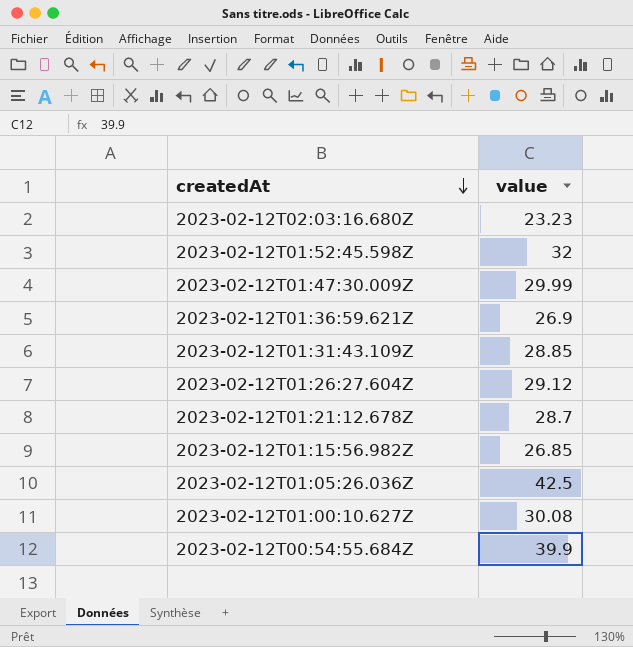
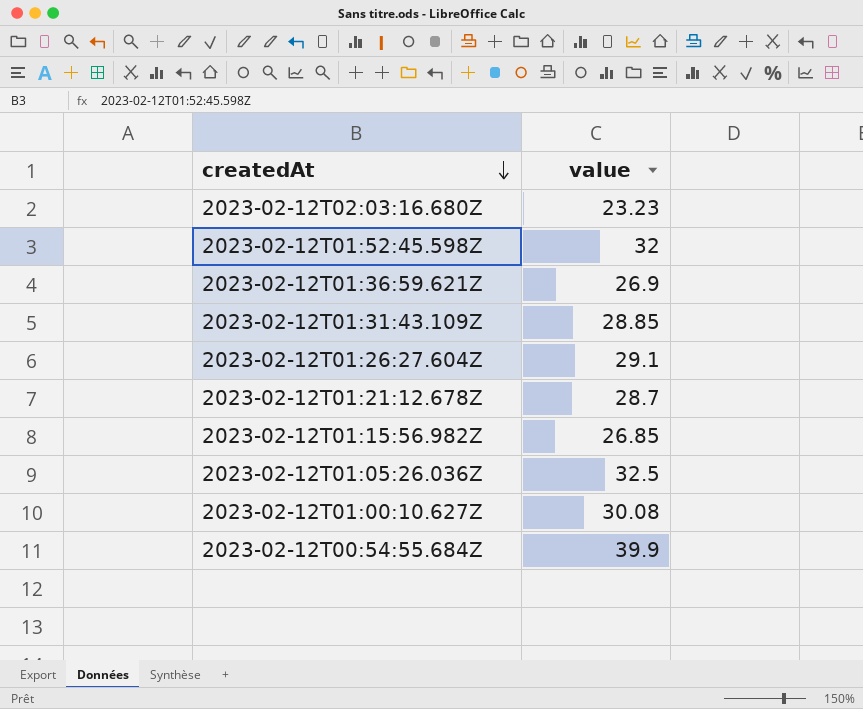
row 2023-02-12T01:47:30.009Z: 29.99 -> none
2023-02-12T01:26:27.604Z | value: 29.12 -> 29.1
2023-02-12T01:05:26.036Z | value: 42.5 -> 32.5

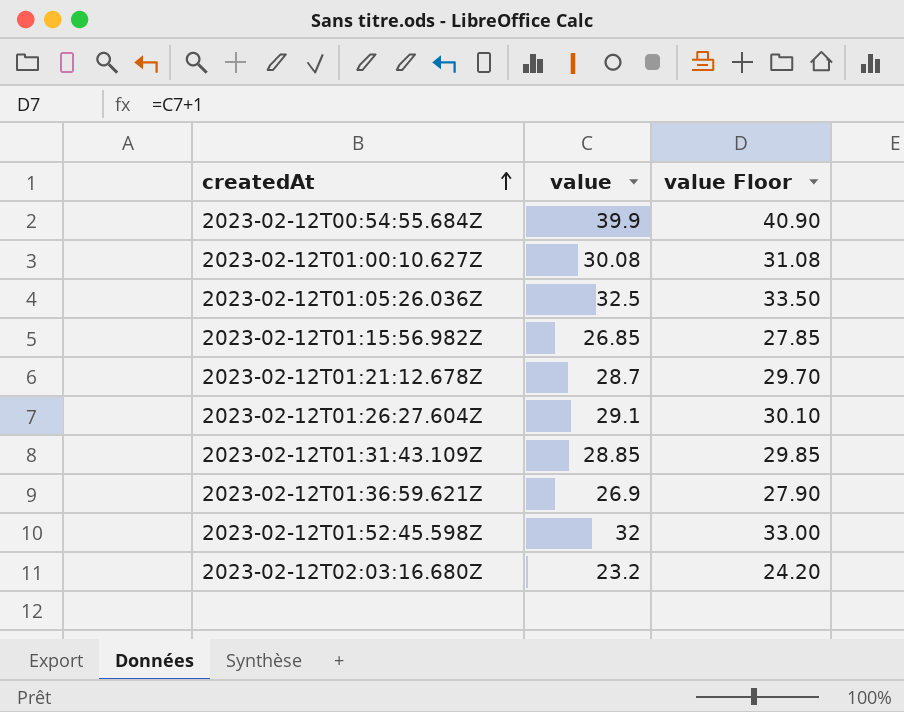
row order: createdAt descending -> createdAt ascending
column value Floor | formula: none -> [value] + 1
2023-02-12T02:03:16.680Z | value: 23.23 -> 23.2

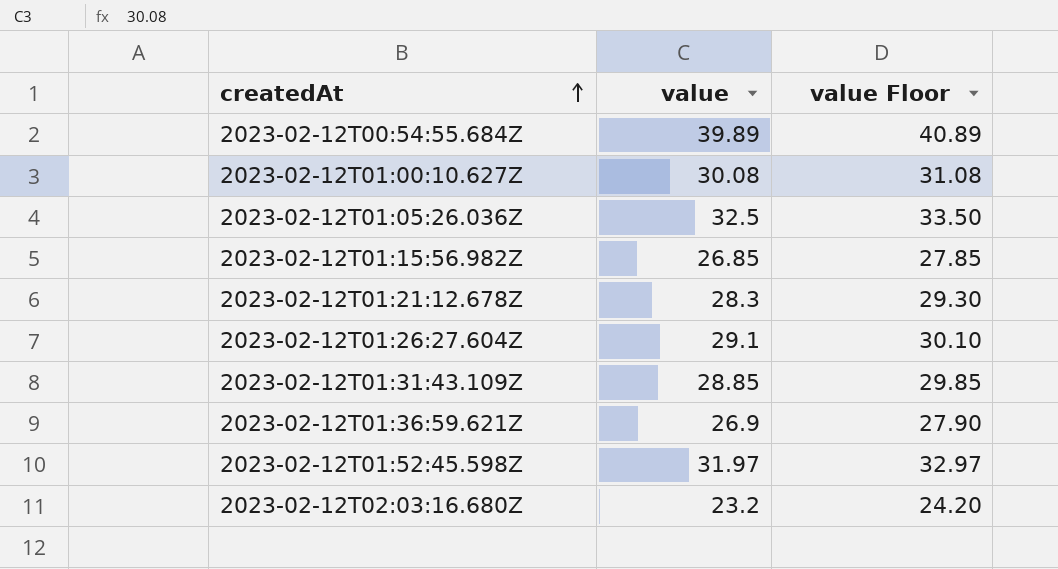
2023-02-12T00:54:55.684Z | value: 39.9 -> 39.89
2023-02-12T00:54:55.684Z | value Floor: 40.90 -> 40.89
2023-02-12T01:21:12.678Z | value: 28.7 -> 28.3
2023-02-12T01:21:12.678Z | value Floor: 29.70 -> 29.30
2023-02-12T01:52:45.598Z | value: 32 -> 31.97
2023-02-12T01:52:45.598Z | value Floor: 33.00 -> 32.97

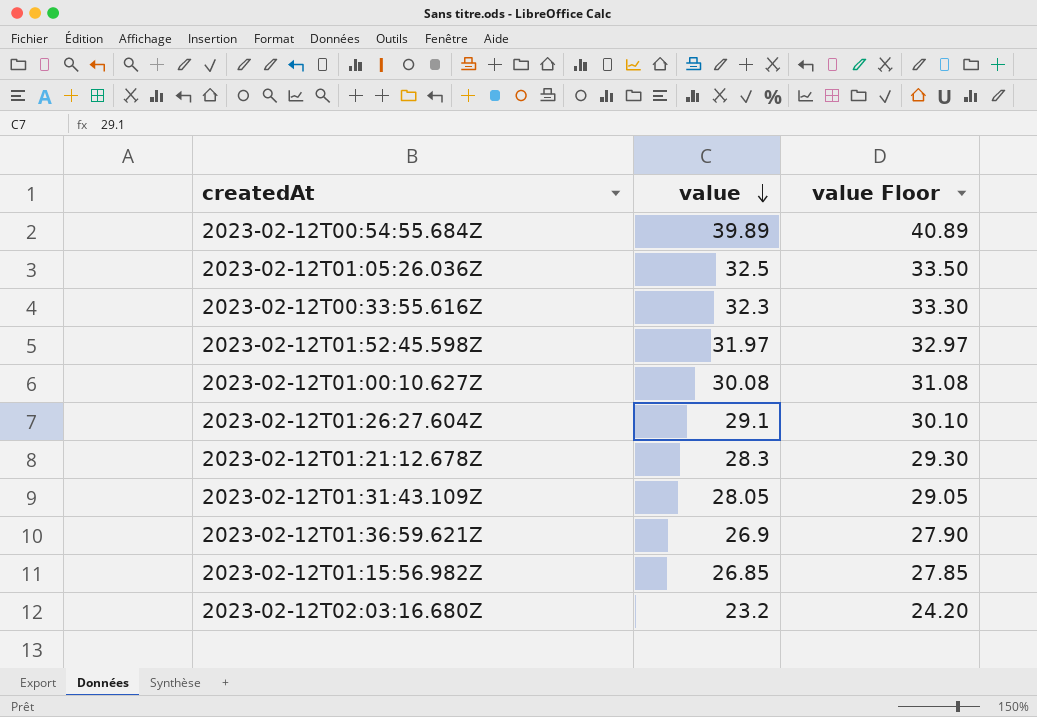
row order: createdAt ascending -> value descending
row 2023-02-12T00:33:55.616Z: none -> 32.3 | 33.30
2023-02-12T01:31:43.109Z | value: 28.85 -> 28.05
2023-02-12T01:31:43.109Z | value Floor: 29.85 -> 29.05

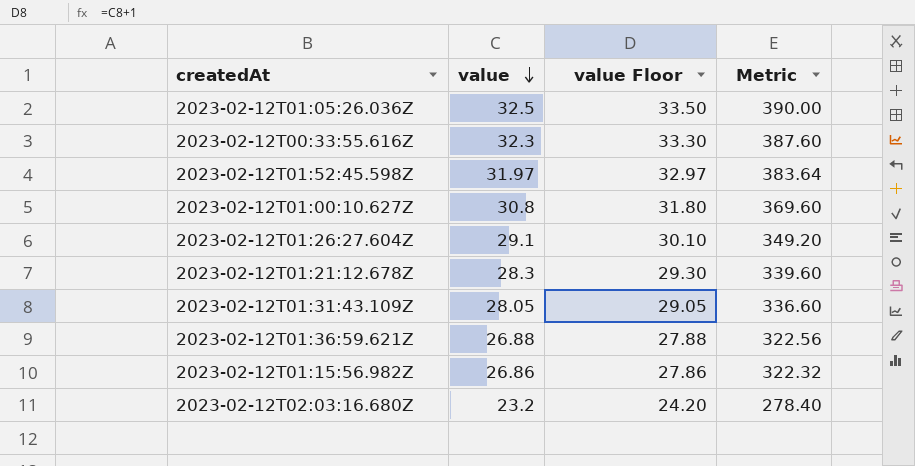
column Metric | formula: none -> [value] * 12
row 2023-02-12T00:54:55.684Z: 39.89 | 40.89 -> none
2023-02-12T01:00:10.627Z | value: 30.08 -> 30.8
2023-02-12T01:00:10.627Z | value Floor: 31.08 -> 31.80
2023-02-12T01:36:59.621Z | value: 26.9 -> 26.88
2023-02-12T01:36:59.621Z | value Floor: 27.90 -> 27.88
2023-02-12T01:15:56.982Z | value: 26.85 -> 26.86
2023-02-12T01:15:56.982Z | value Floor: 27.85 -> 27.86

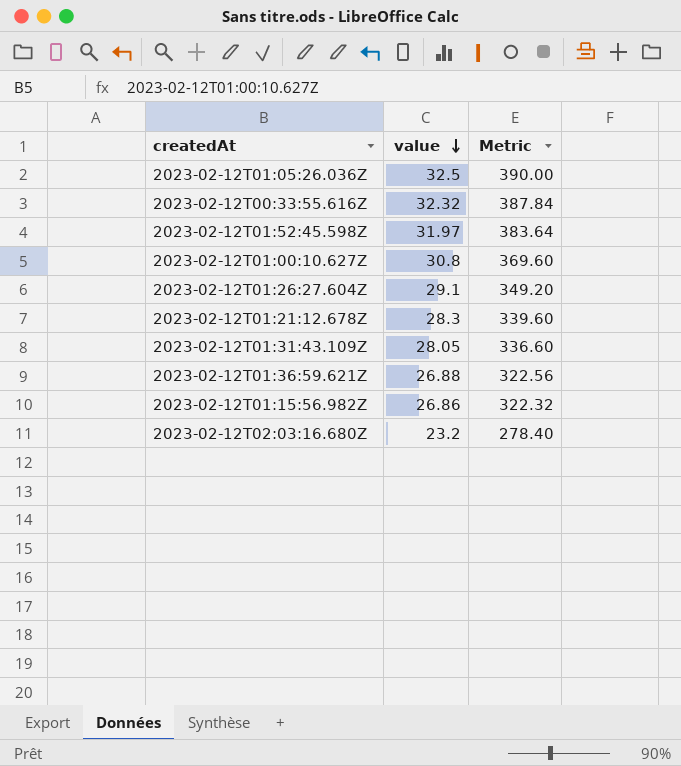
column value Floor | formula: [value] + 1 -> none
2023-02-12T00:33:55.616Z | value: 32.3 -> 32.32
2023-02-12T00:33:55.616Z | Metric: 387.60 -> 387.84

